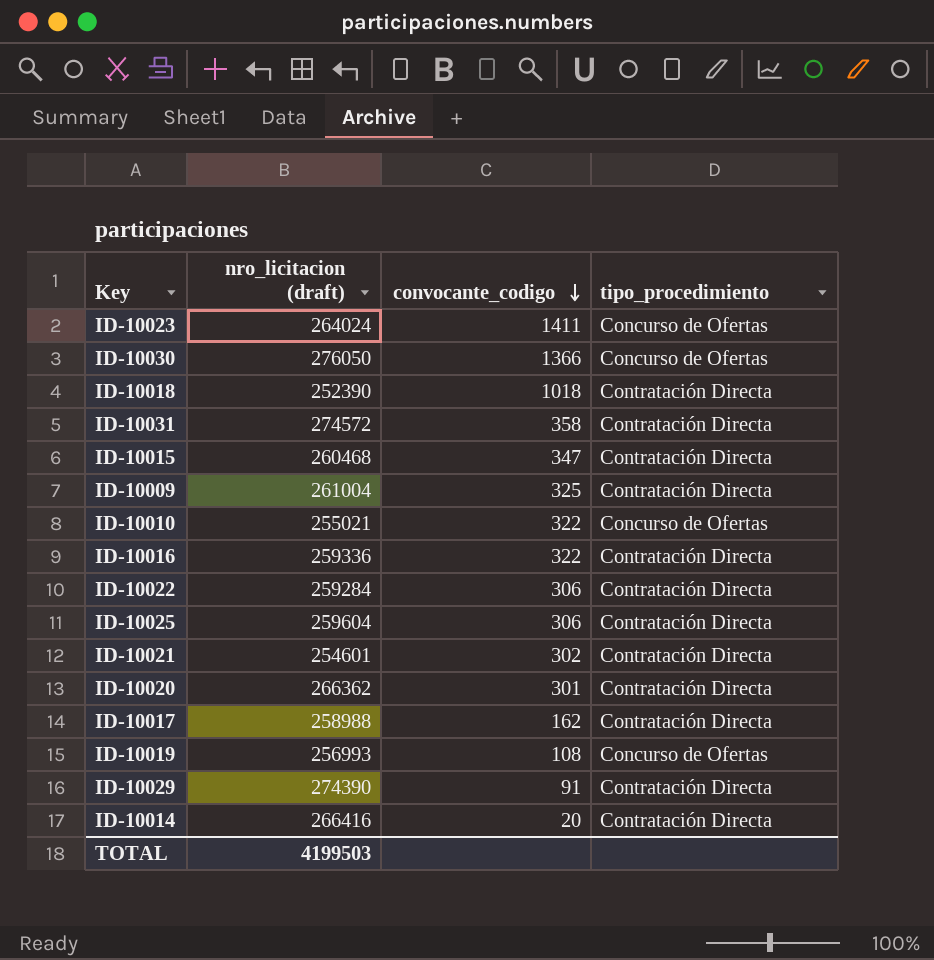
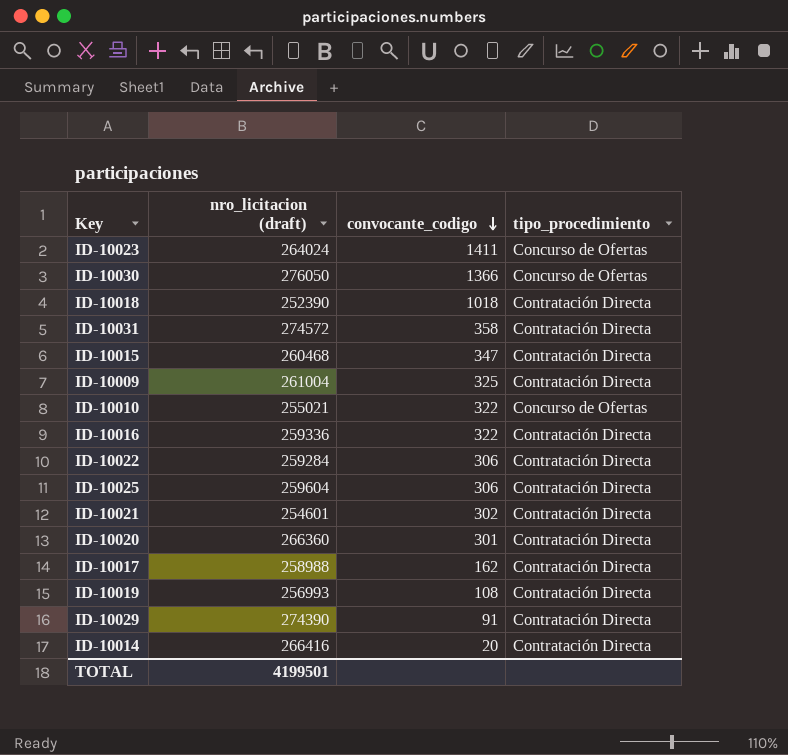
ID-10020 | nro_licitacion (draft): 266362 -> 266360
ID-10019 | tipo_procedimiento: Concurso de Ofertas -> Contratación Directa
TOTAL | nro_licitacion (draft): 4199503 -> 4199501

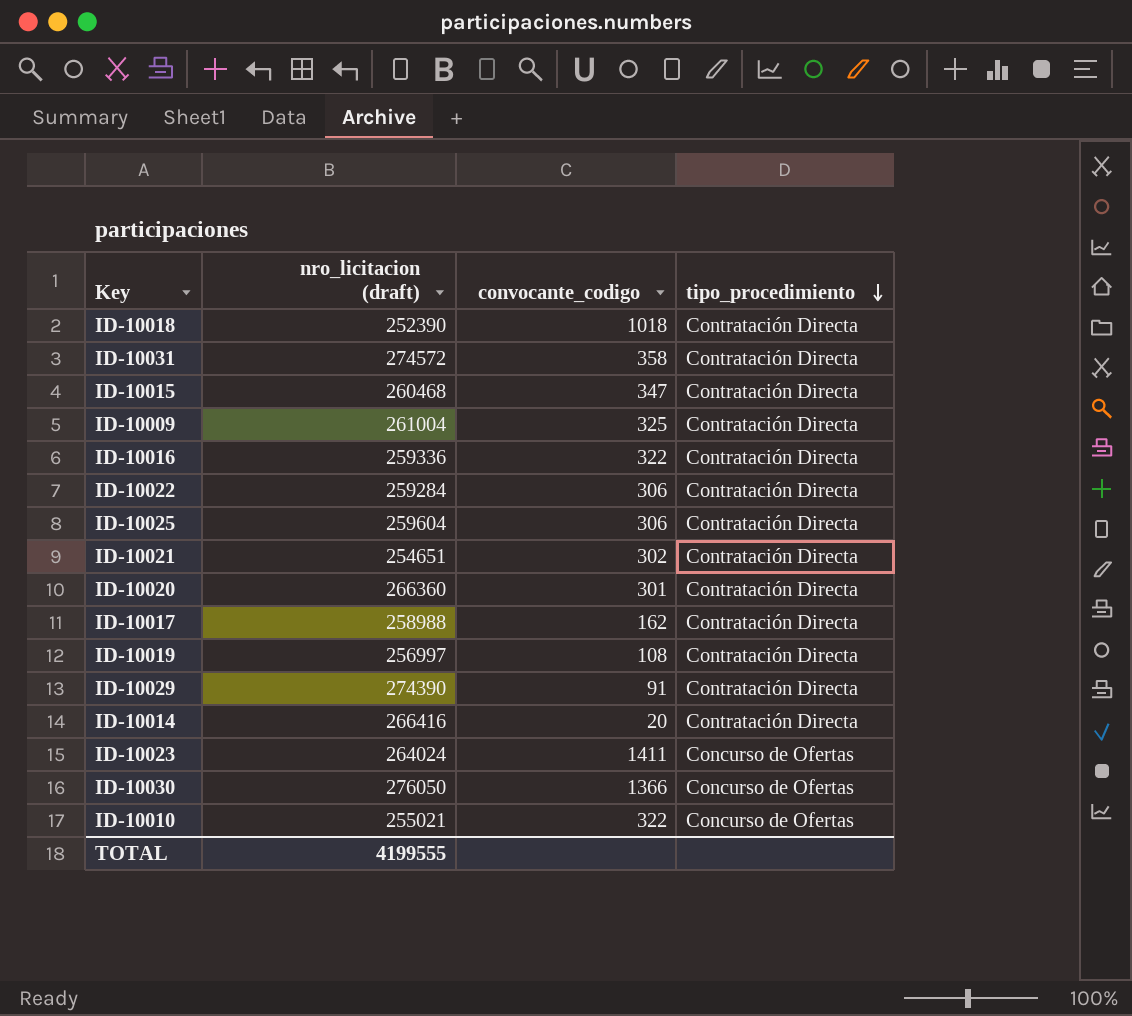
row order: convocante_codigo descending -> tipo_procedimiento descending
ID-10021 | nro_licitacion (draft): 254601 -> 254651
ID-10019 | nro_licitacion (draft): 256993 -> 256997
TOTAL | nro_licitacion (draft): 4199501 -> 4199555

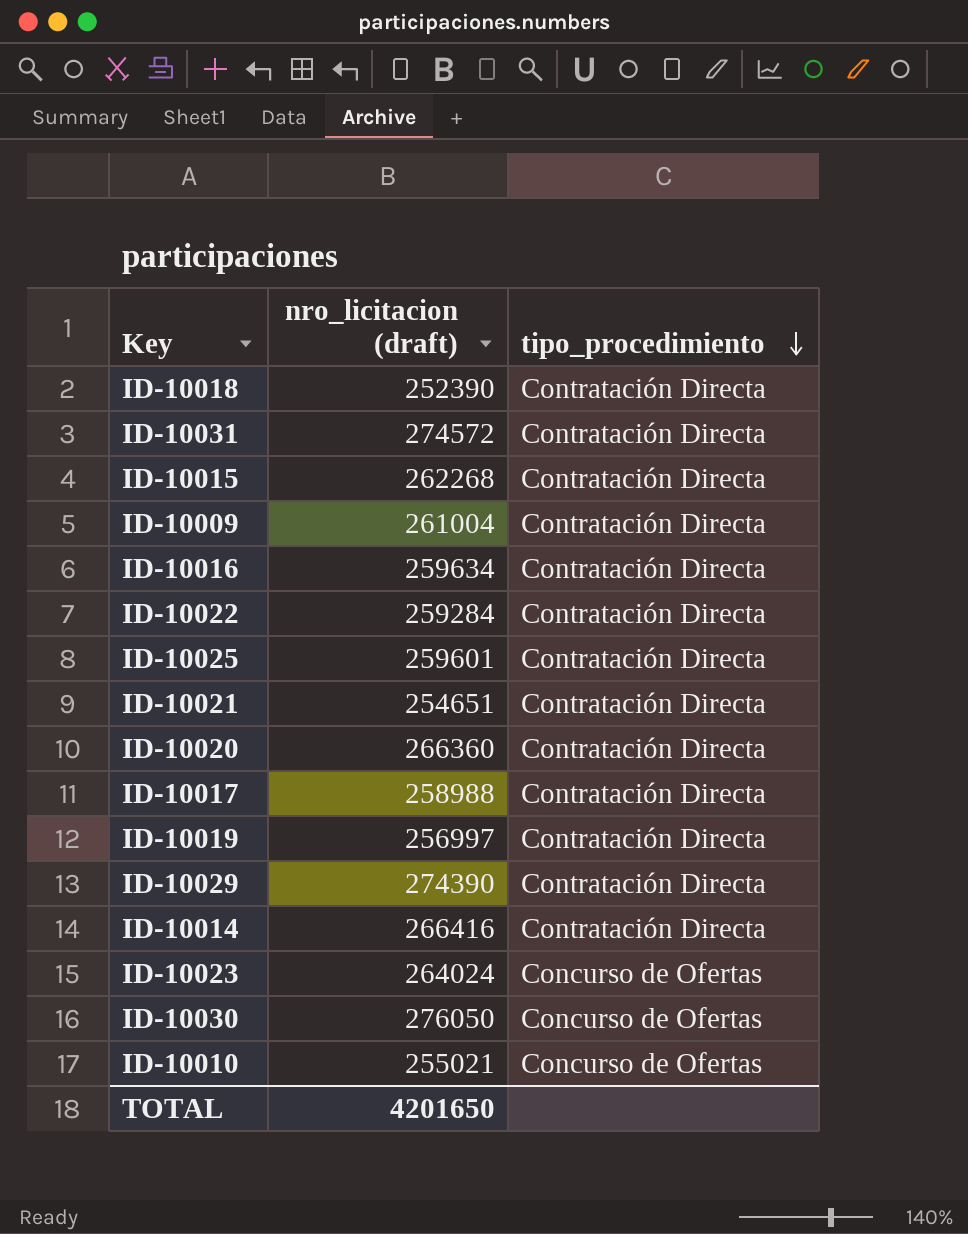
column convocante_codigo | position: 3 -> none
ID-10015 | nro_licitacion (draft): 260468 -> 262268
ID-10016 | nro_licitacion (draft): 259336 -> 259634
ID-10025 | nro_licitacion (draft): 259604 -> 259601
TOTAL | nro_licitacion (draft): 4199555 -> 4201650

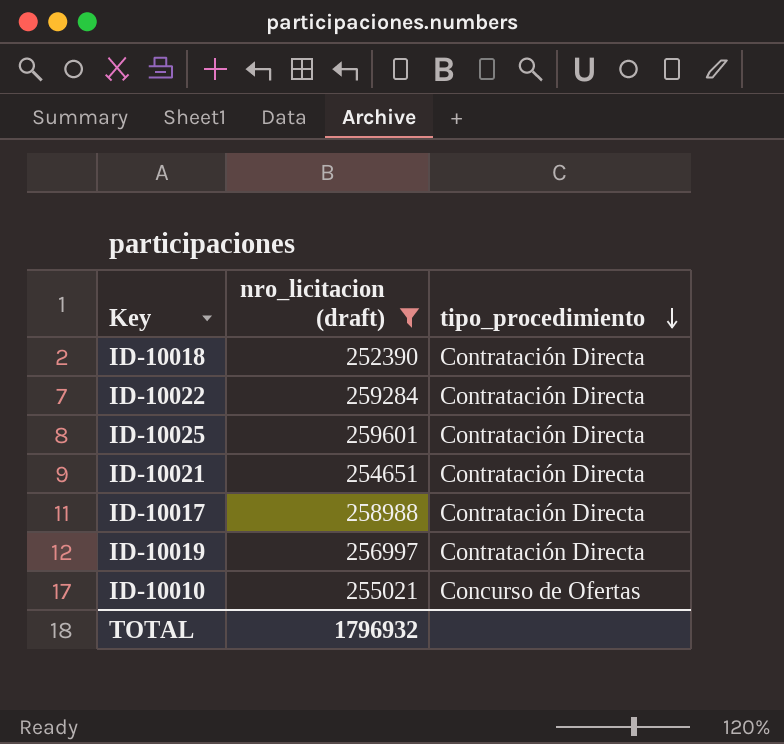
filter: none -> nro_licitacion (draft) <= 259601
TOTAL | nro_licitacion (draft): 4201650 -> 1796932

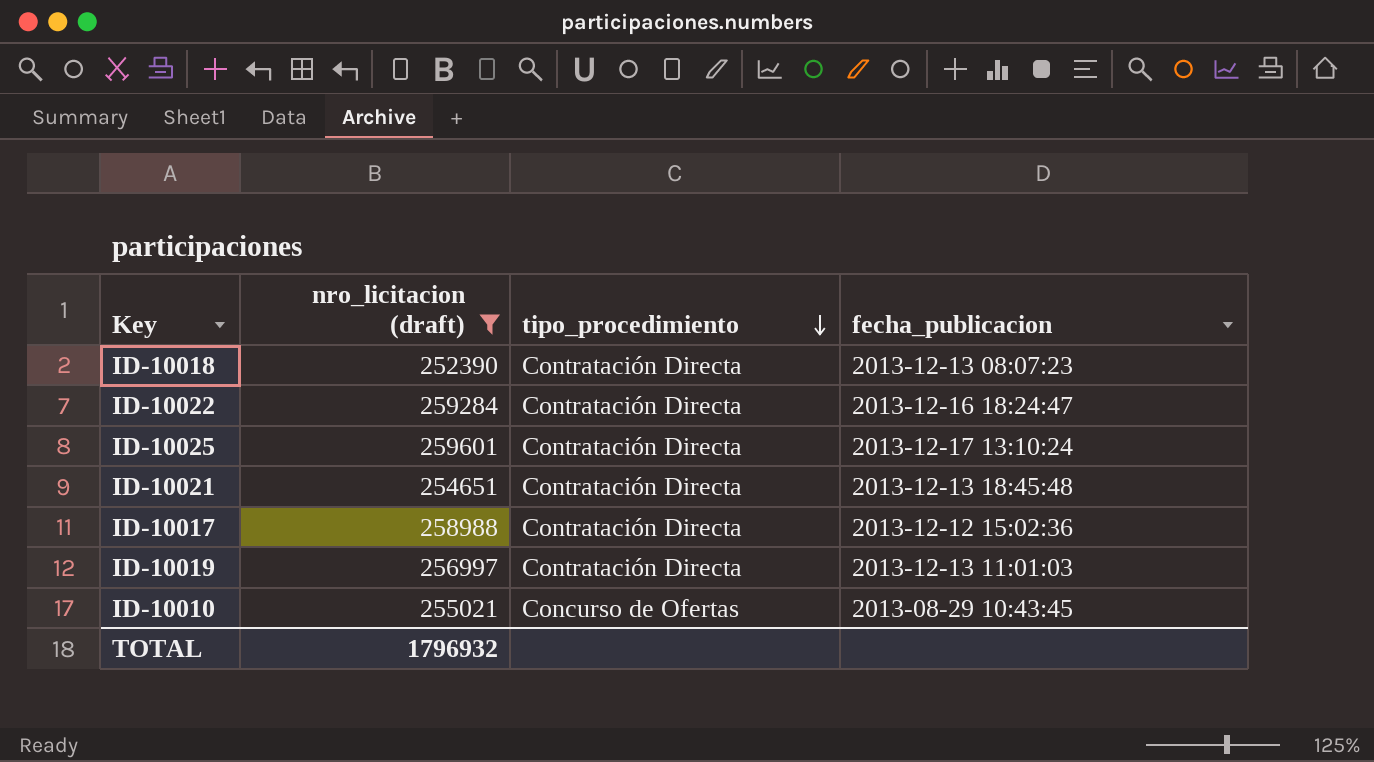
column fecha_publicacion | position: none -> 4

